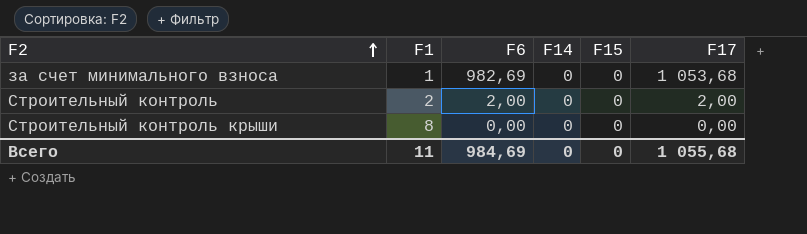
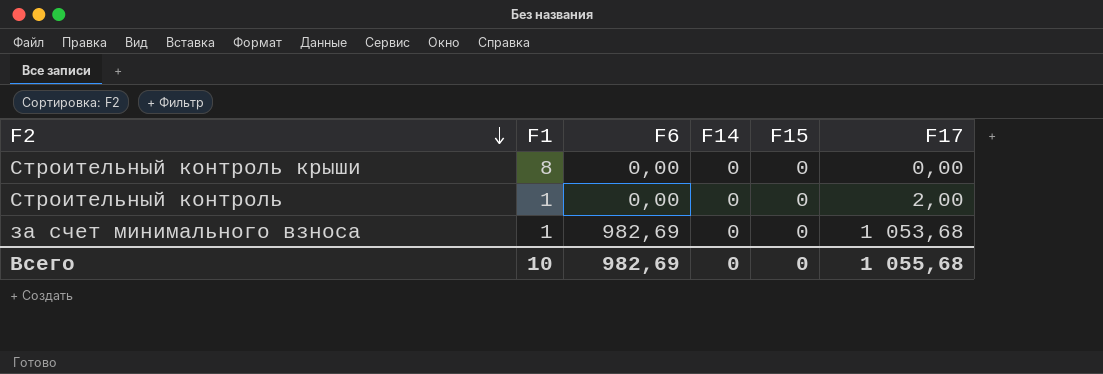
row order: F2 ascending -> F2 descending
Строительный контроль | F1: 2 -> 1
Строительный контроль | F6: 2,00 -> 0,00
Всего | F1: 11 -> 10
Всего | F6: 984,69 -> 982,69

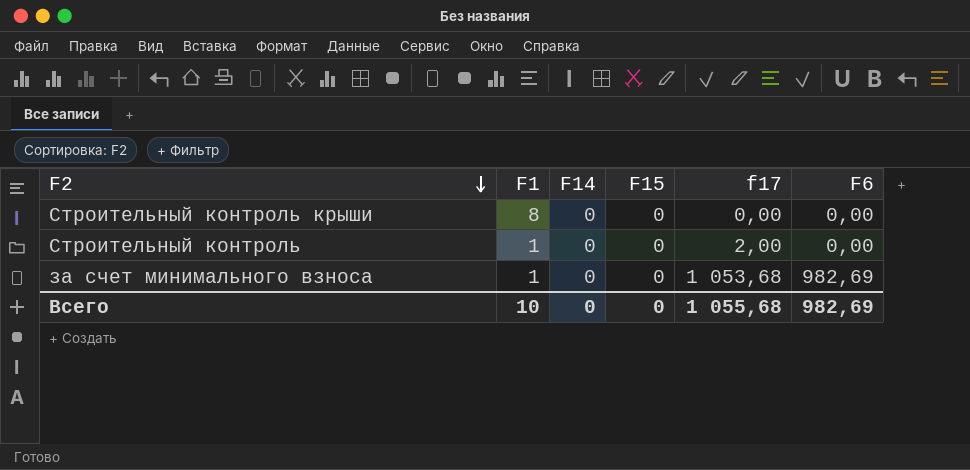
column name: F17 -> f17
column F6 | position: 3 -> 6

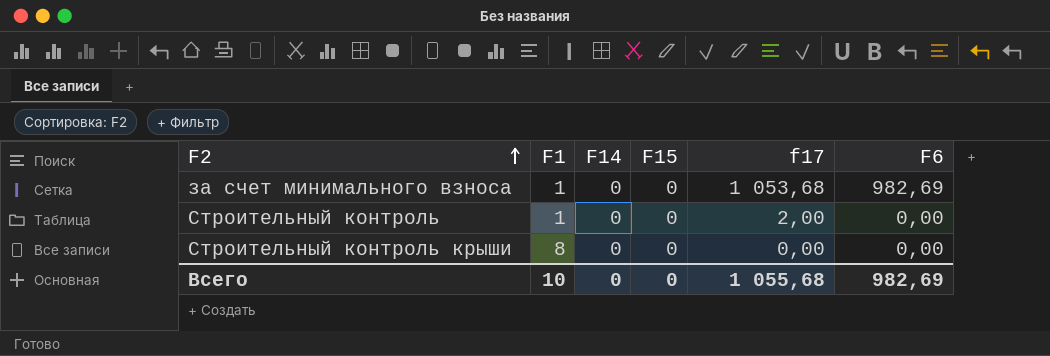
row order: F2 descending -> F2 ascending

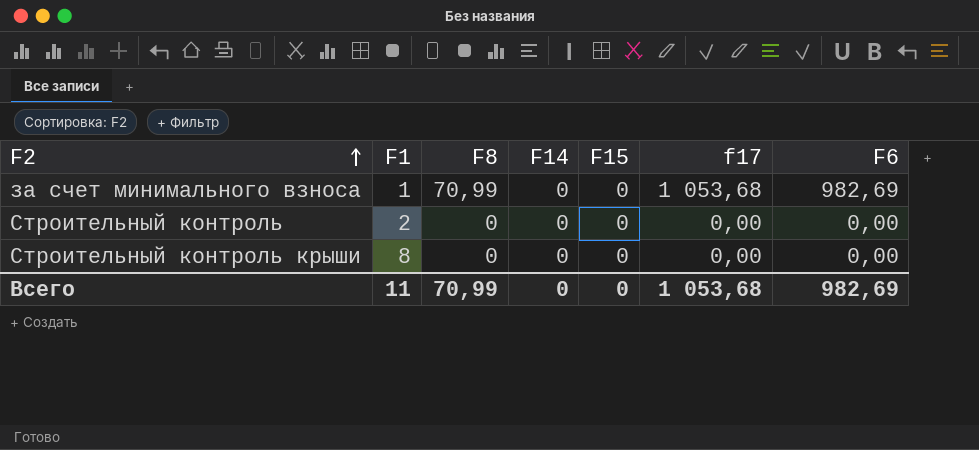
column F8 | position: none -> 3
Строительный контроль | F1: 1 -> 2
Строительный контроль | f17: 2,00 -> 0,00
Всего | F1: 10 -> 11
Всего | f17: 1 055,68 -> 1 053,68

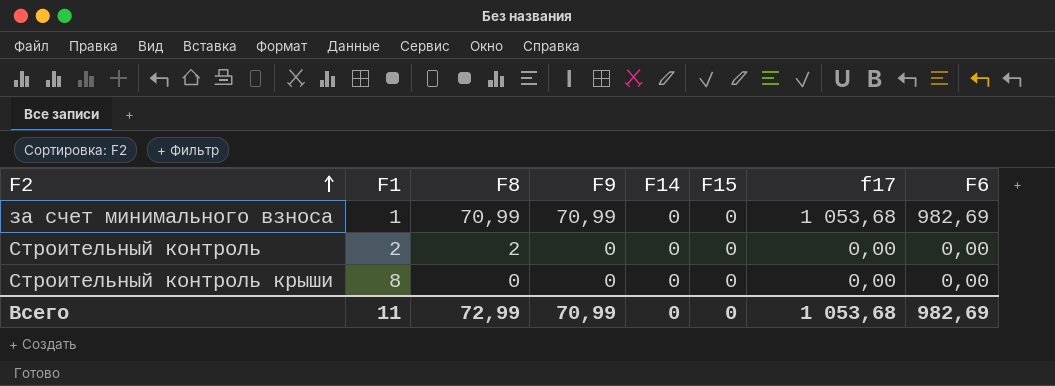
column F9 | position: none -> 4
Строительный контроль | F8: 0 -> 2
Всего | F8: 70,99 -> 72,99

